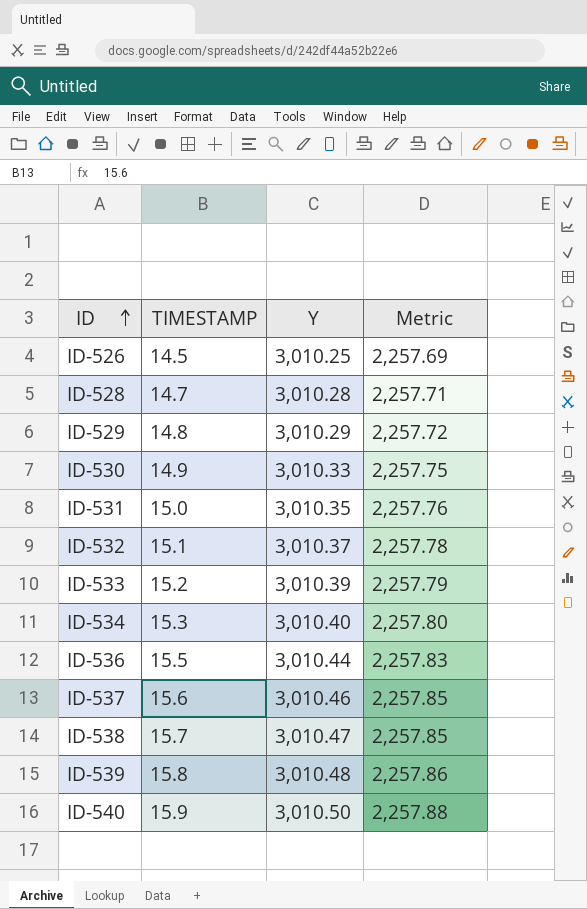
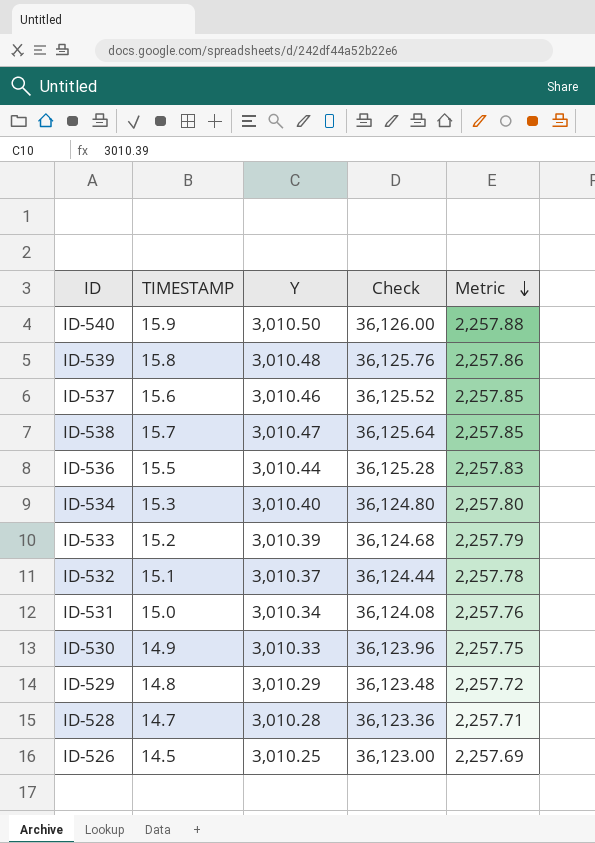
row order: ID ascending -> Metric descending
column Check | formula: none -> [Y] * 12
ID-531 | Y: 3,010.35 -> 3,010.34

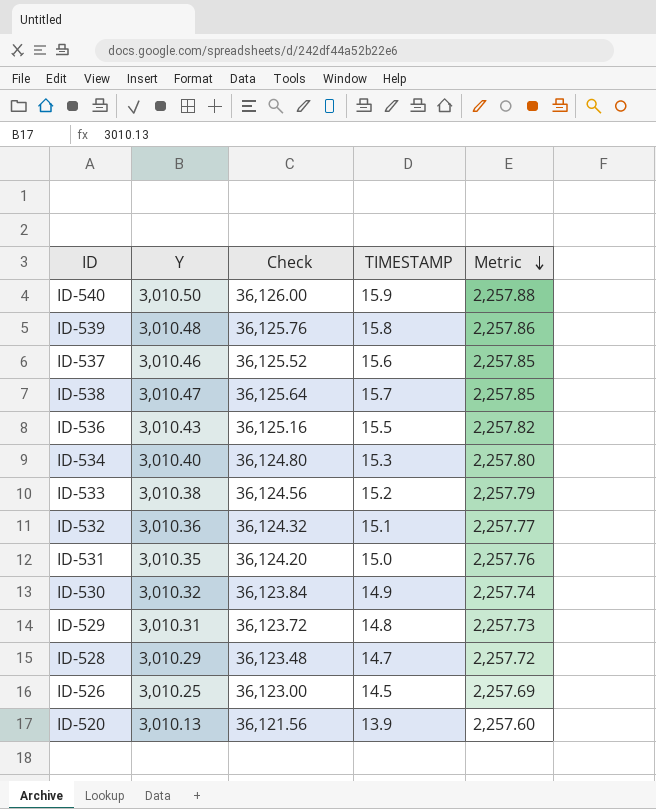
column TIMESTAMP | position: 2 -> 4
ID-536 | Y: 3,010.44 -> 3,010.43
ID-536 | Check: 36,125.28 -> 36,125.16
ID-536 | Metric: 2,257.83 -> 2,257.82
ID-533 | Y: 3,010.39 -> 3,010.38
ID-533 | Check: 36,124.68 -> 36,124.56
ID-532 | Y: 3,010.37 -> 3,010.36
ID-532 | Check: 36,124.44 -> 36,124.32
ID-532 | Metric: 2,257.78 -> 2,257.77
ID-531 | Y: 3,010.34 -> 3,010.35
ID-531 | Check: 36,124.08 -> 36,124.20
ID-530 | Y: 3,010.33 -> 3,010.32
ID-530 | Check: 36,123.96 -> 36,123.84
ID-530 | Metric: 2,257.75 -> 2,257.74
ID-529 | Y: 3,010.29 -> 3,010.31
ID-529 | Check: 36,123.48 -> 36,123.72
ID-529 | Metric: 2,257.72 -> 2,257.73
ID-528 | Y: 3,010.28 -> 3,010.29
ID-528 | Check: 36,123.36 -> 36,123.48
ID-528 | Metric: 2,257.71 -> 2,257.72
row ID-520: none -> 3,010.13 | 36,121.56 | 13.9 | 2,257.60

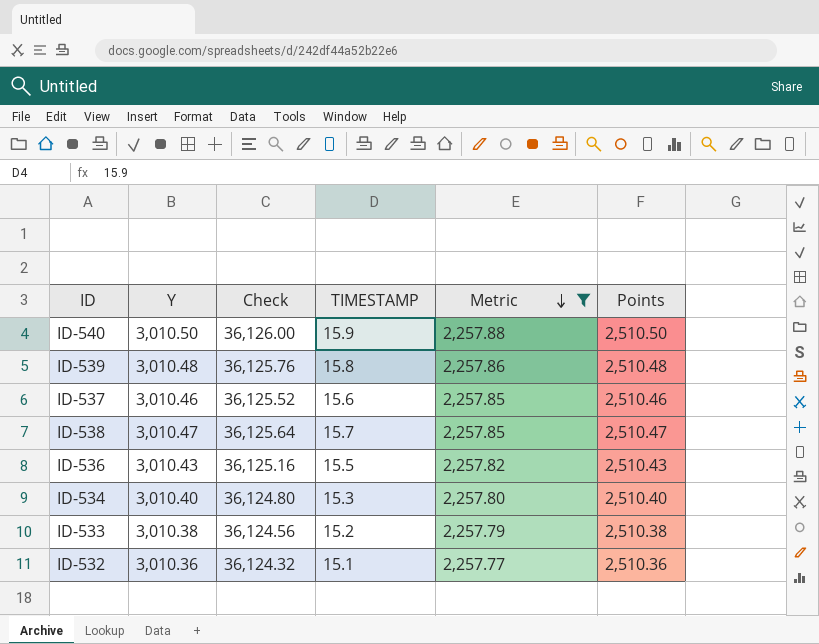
filter: none -> Metric >= 2,257.77
column Points | formula: none -> [Y] - 500

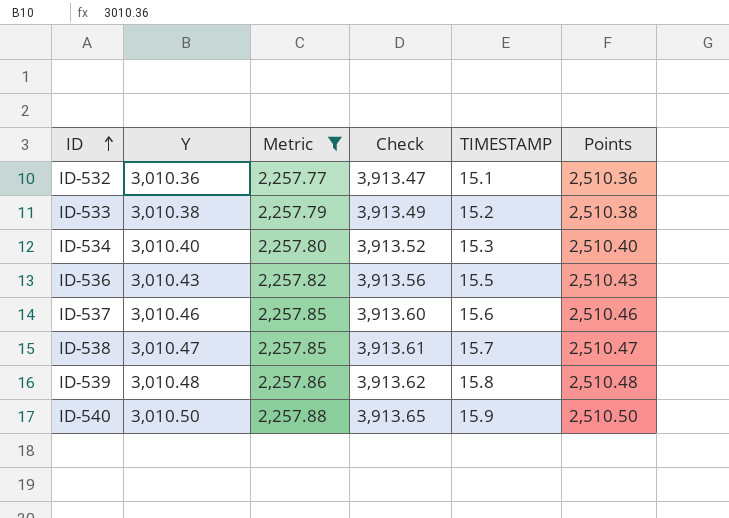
row order: Metric descending -> ID ascending
column Metric | position: 5 -> 3
column Check | formula: [Y] * 12 -> [Y] * 1.3

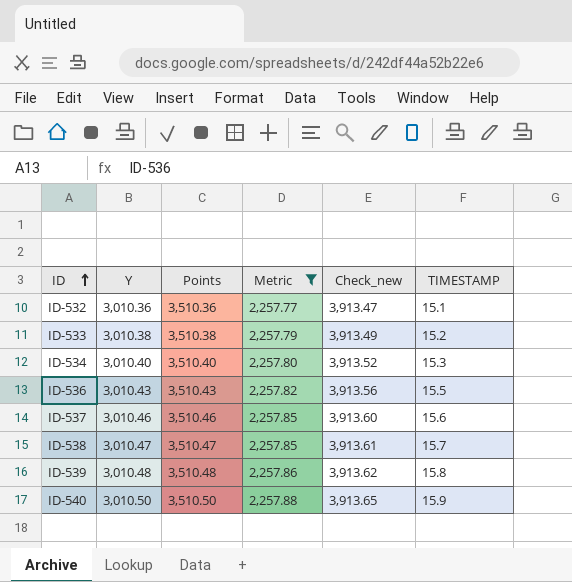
column Points | formula: [Y] - 500 -> [Y] + 500
column Points | position: 6 -> 3
column name: Check -> Check_new

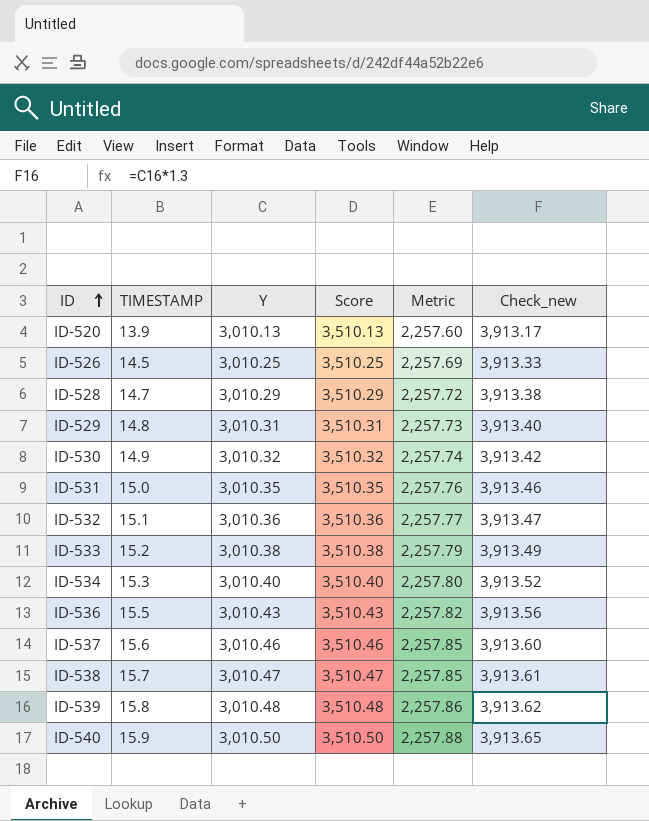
filter: Metric >= 2,257.77 -> none
column TIMESTAMP | position: 6 -> 2
column name: Points -> Score

